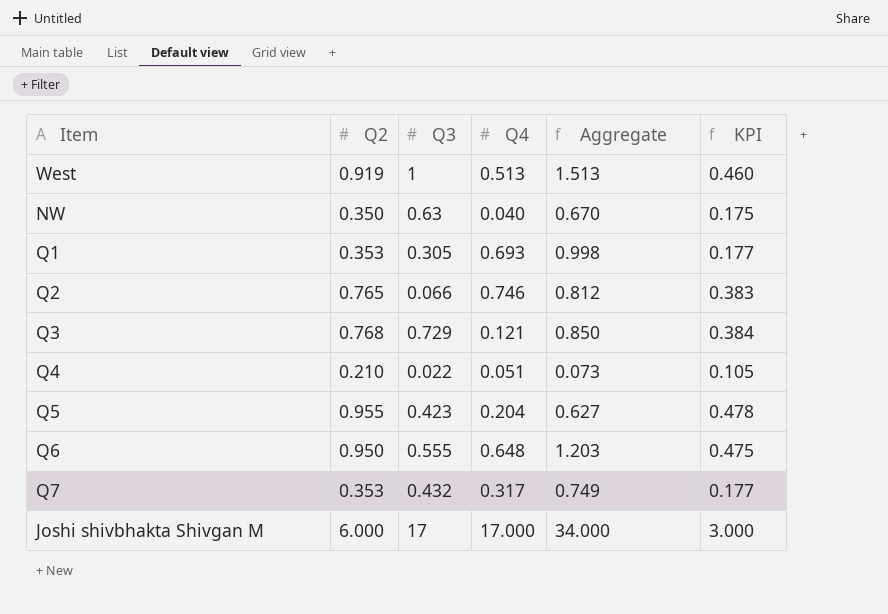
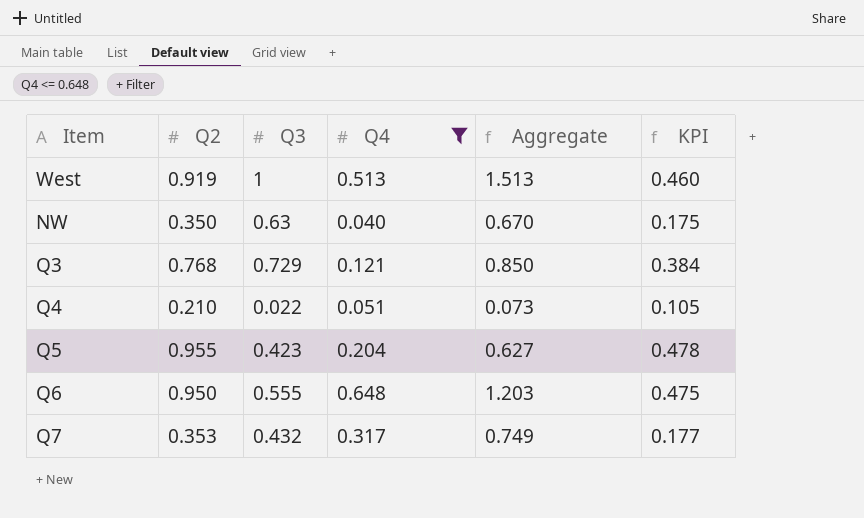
filter: none -> Q4 <= 0.648

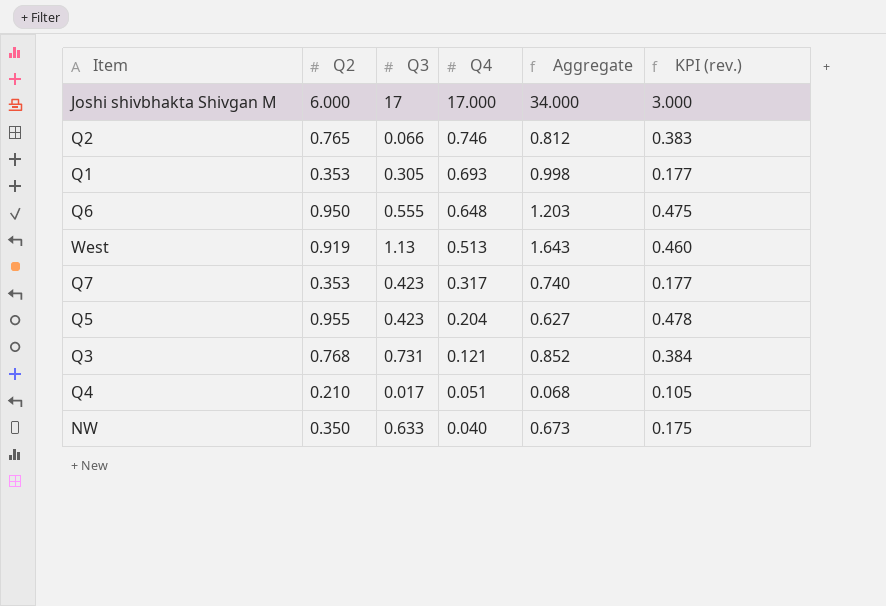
filter: Q4 <= 0.648 -> none
row order: none -> Q4 descending
column name: KPI -> KPI (rev.)
West | Q3: 1 -> 1.13
West | Aggregate: 1.513 -> 1.643
Q7 | Q3: 0.432 -> 0.423
Q7 | Aggregate: 0.749 -> 0.740
Q3 | Q3: 0.729 -> 0.731
Q3 | Aggregate: 0.850 -> 0.852
Q4 | Q3: 0.022 -> 0.017
Q4 | Aggregate: 0.073 -> 0.068
NW | Q3: 0.63 -> 0.633
NW | Aggregate: 0.670 -> 0.673

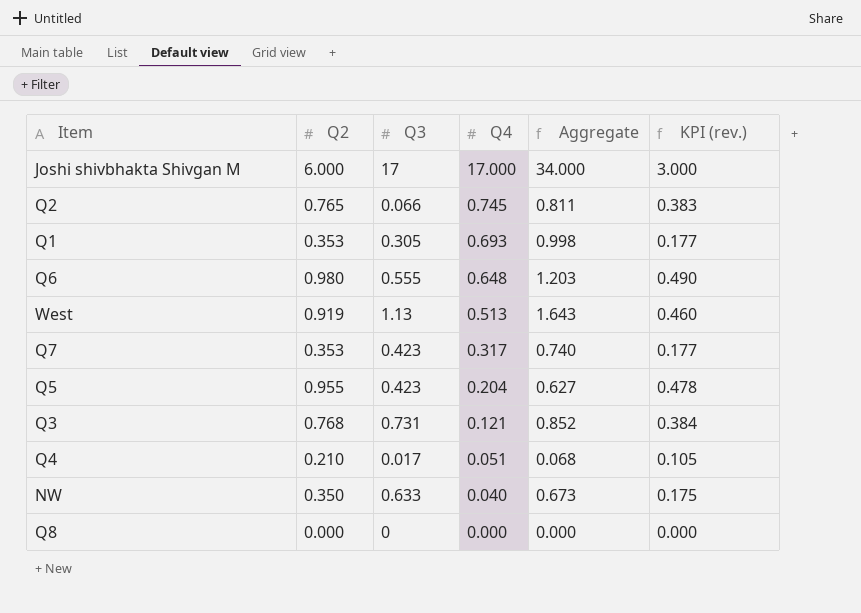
Q2 | Q4: 0.746 -> 0.745
Q2 | Aggregate: 0.812 -> 0.811
Q6 | Q2: 0.950 -> 0.980
Q6 | KPI (rev.): 0.475 -> 0.490
row Q8: none -> 0.000 | 0 | 0.000 | 0.000 | 0.000

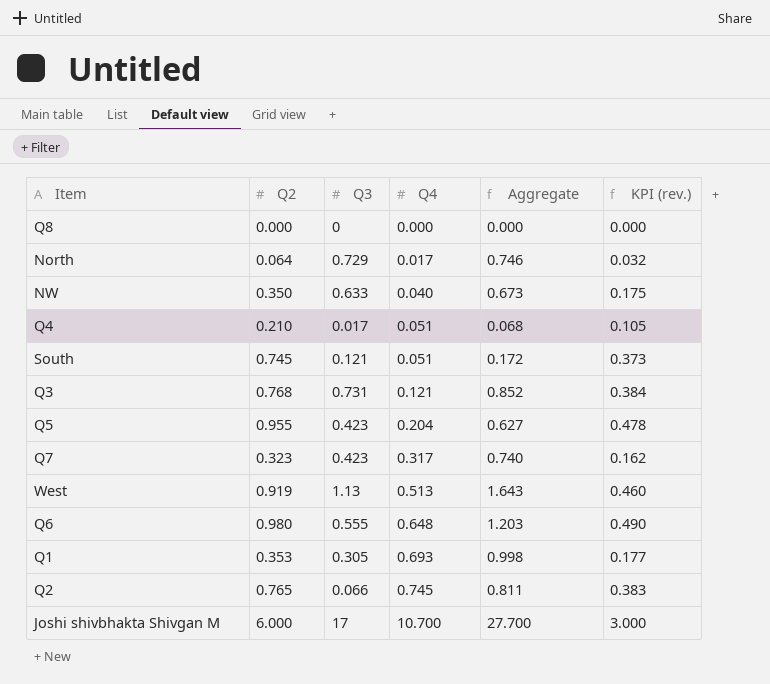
row order: Q4 descending -> Q4 ascending
row North: none -> 0.064 | 0.729 | 0.017 | 0.746 | 0.032
row South: none -> 0.745 | 0.121 | 0.051 | 0.172 | 0.373
Q7 | Q2: 0.353 -> 0.323
Q7 | KPI (rev.): 0.177 -> 0.162
Joshi shivbhakta Shivgan M | Q4: 17.000 -> 10.700
Joshi shivbhakta Shivgan M | Aggregate: 34.000 -> 27.700

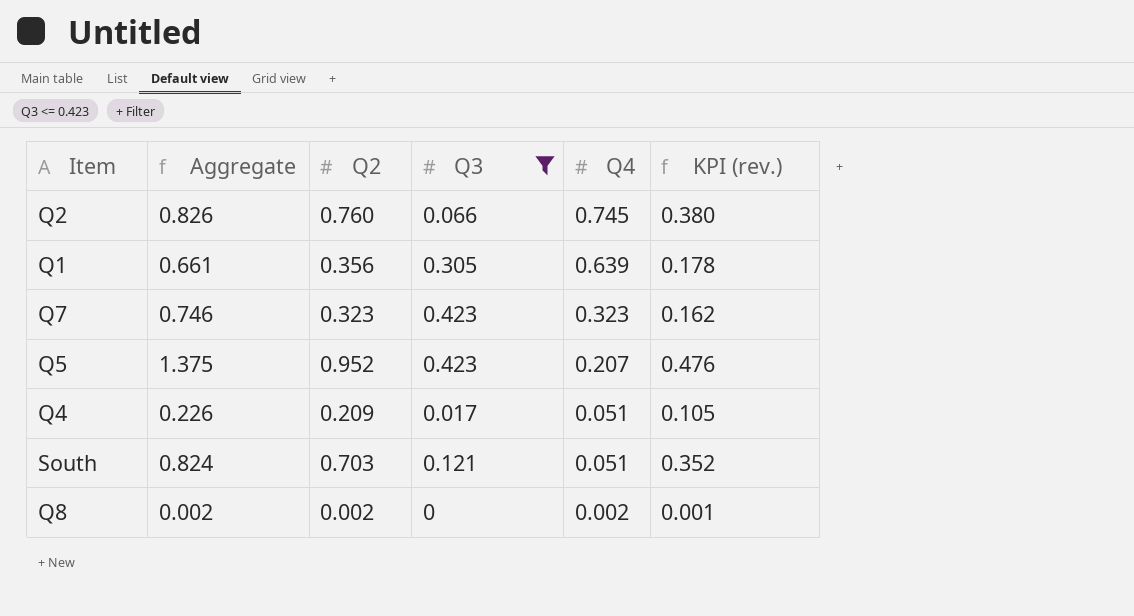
filter: none -> Q3 <= 0.423
row order: Q4 ascending -> Q4 descending
column Aggregate | formula: [Q3] + [Q4] -> [Q2] + [Q3]
column Aggregate | position: 5 -> 2
Q2 | Q2: 0.765 -> 0.760
Q2 | KPI (rev.): 0.383 -> 0.380
Q1 | Q2: 0.353 -> 0.356
Q1 | Q4: 0.693 -> 0.639
Q1 | KPI (rev.): 0.177 -> 0.178
Q7 | Q4: 0.317 -> 0.323
Q5 | Q2: 0.955 -> 0.952
Q5 | Q4: 0.204 -> 0.207
Q5 | KPI (rev.): 0.478 -> 0.476
Q4 | Q2: 0.210 -> 0.209
South | Q2: 0.745 -> 0.703
South | KPI (rev.): 0.373 -> 0.352
Q8 | Q2: 0.000 -> 0.002
Q8 | Q4: 0.000 -> 0.002
Q8 | KPI (rev.): 0.000 -> 0.001

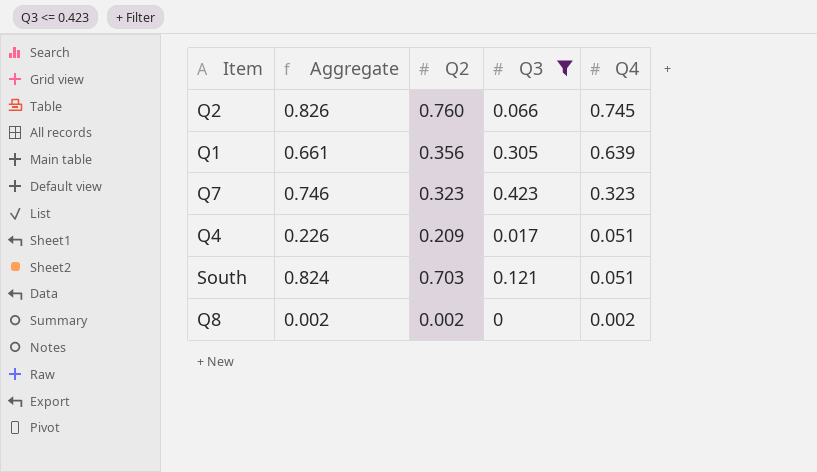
column KPI (rev.) | formula: [Q2] * 0.5 -> none
row Q5: 1.375 | 0.952 | 0.423 | 0.207 | 0.476 -> none

